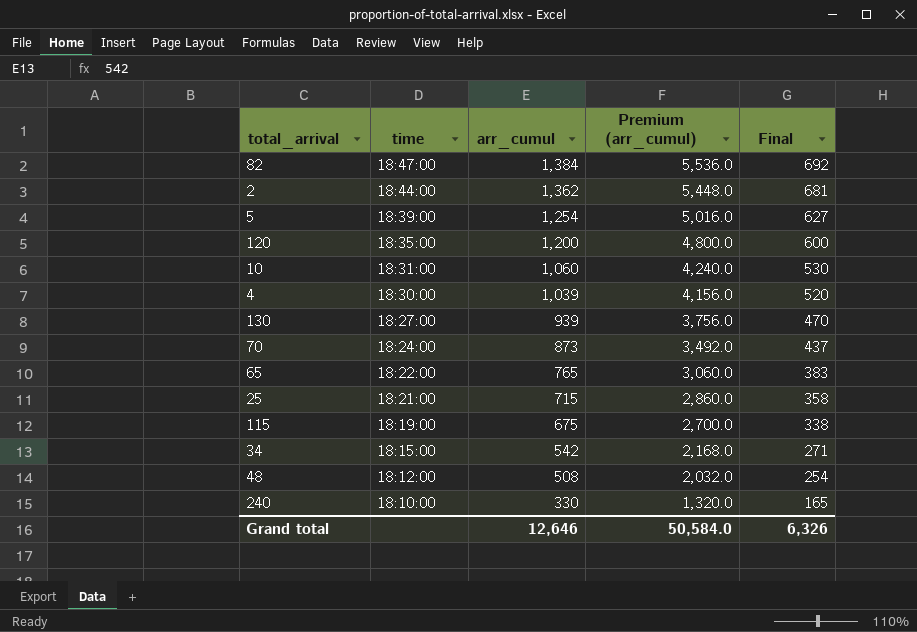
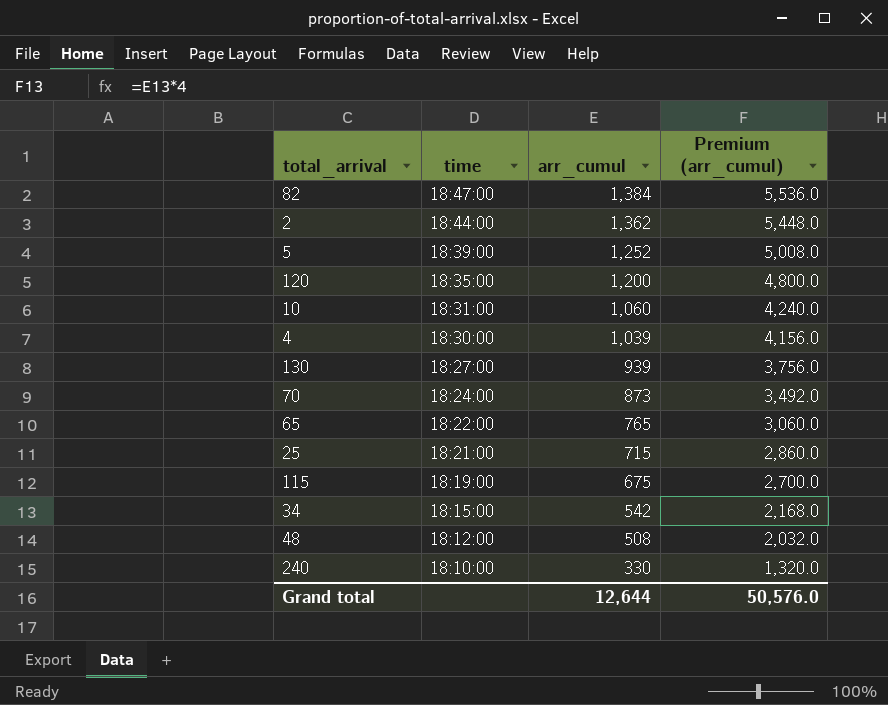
column Final | formula: [arr_cumul] * 0.5 -> none
5 | arr_cumul: 1,254 -> 1,252
5 | Premium (arr_cumul): 5,016.0 -> 5,008.0
Grand total | arr_cumul: 12,646 -> 12,644
Grand total | Premium (arr_cumul): 50,584.0 -> 50,576.0

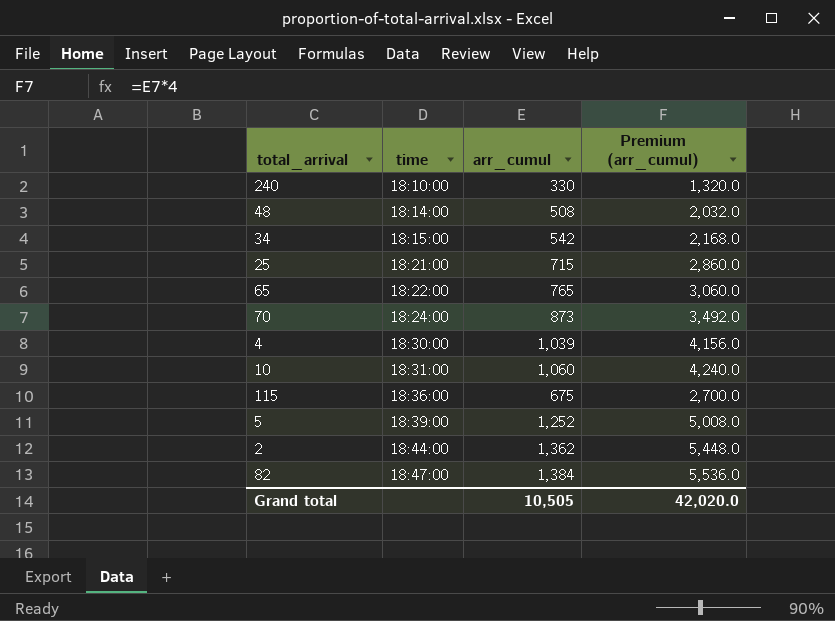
row order: time descending -> time ascending
row 120: 18:35:00 | 1,200 | 4,800.0 -> none
row 130: 18:27:00 | 939 | 3,756.0 -> none
48 | time: 18:12:00 -> 18:14:00
115 | time: 18:19:00 -> 18:36:00
Grand total | arr_cumul: 12,644 -> 10,505
Grand total | Premium (arr_cumul): 50,576.0 -> 42,020.0

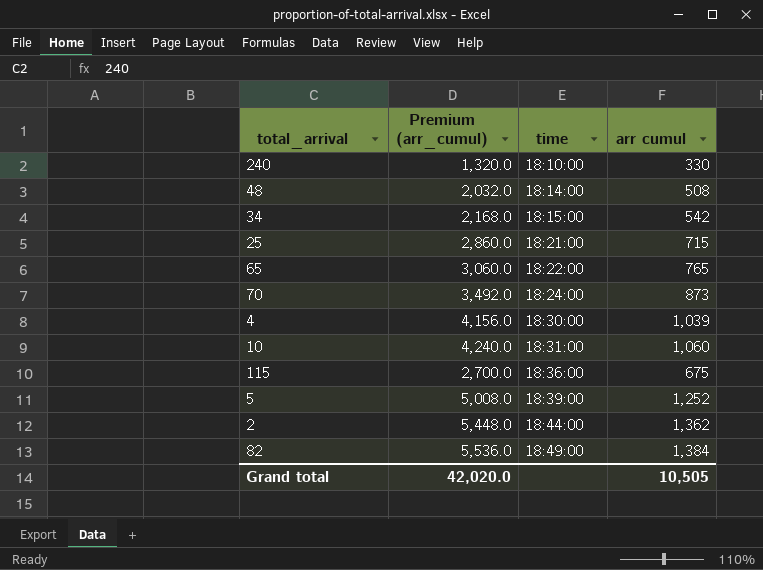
column Premium (arr_cumul) | position: 4 -> 2
column name: arr_cumul -> arr cumul
82 | time: 18:47:00 -> 18:49:00

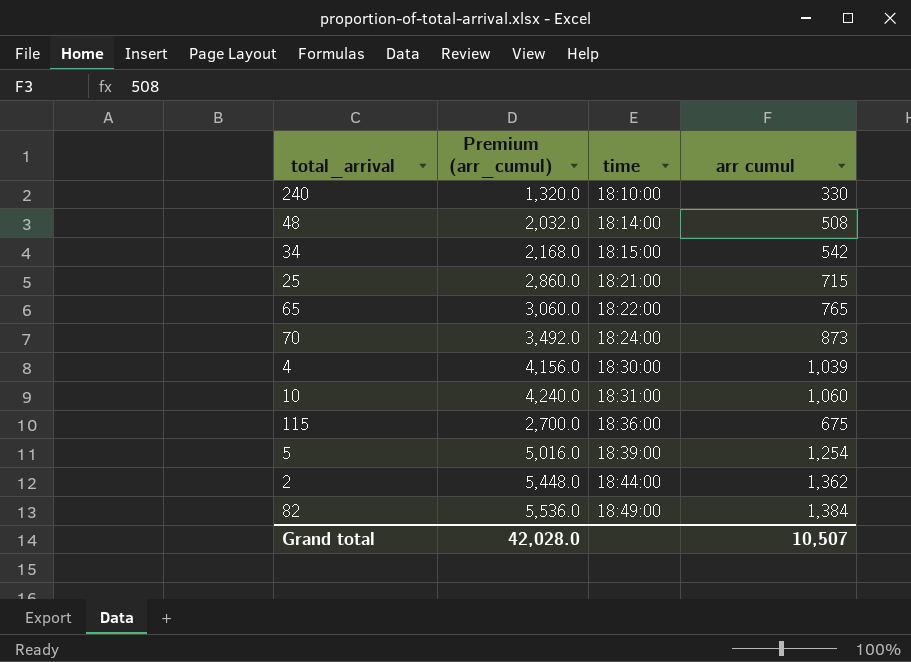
5 | Premium (arr_cumul): 5,008.0 -> 5,016.0
5 | arr cumul: 1,252 -> 1,254
Grand total | Premium (arr_cumul): 42,020.0 -> 42,028.0
Grand total | arr cumul: 10,505 -> 10,507

